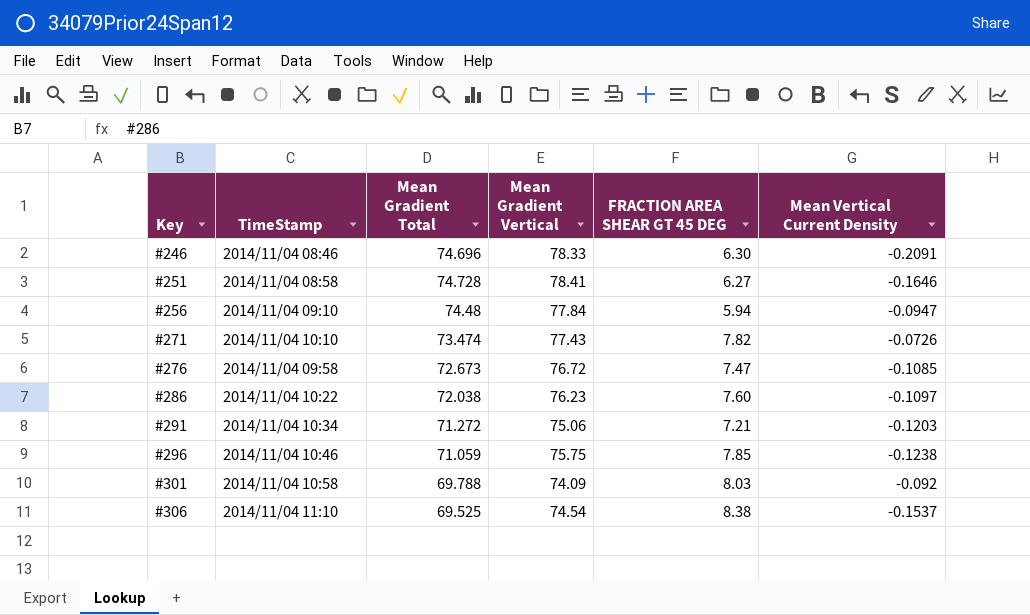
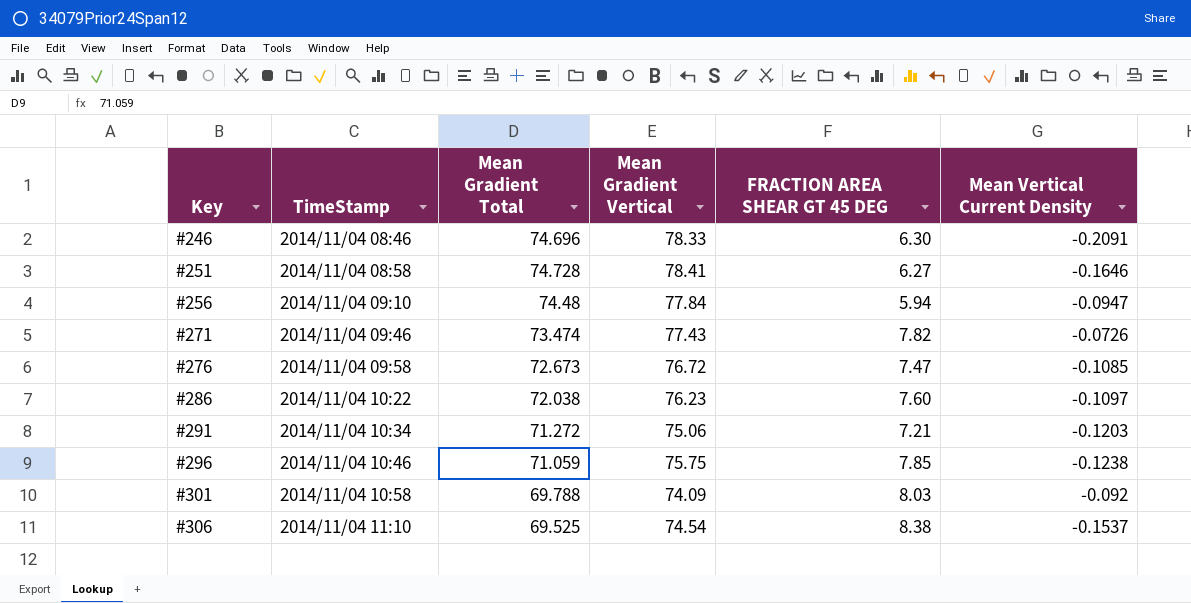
#271 | TimeStamp: 2014/11/04 10:10 -> 2014/11/04 09:46

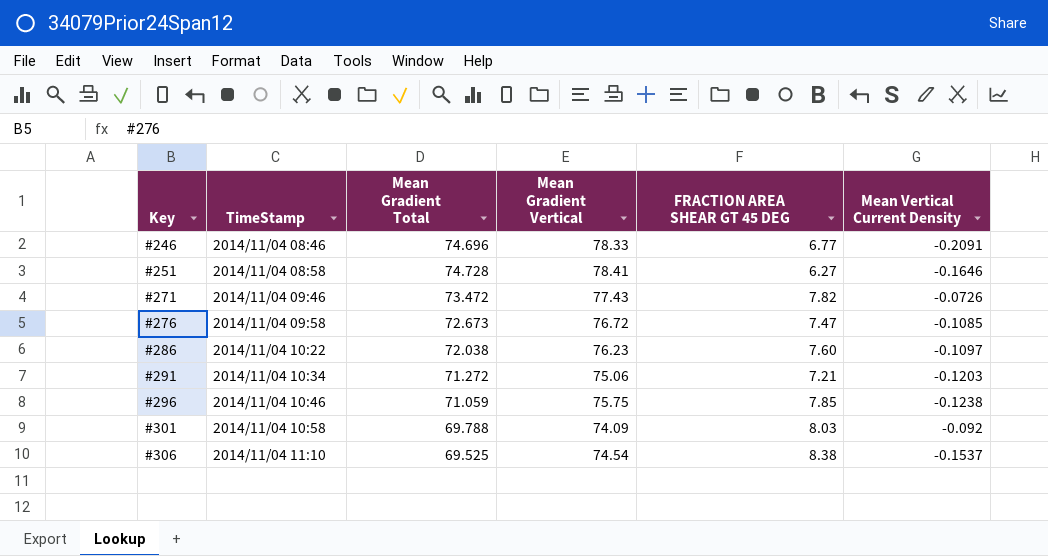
row #256: 2014/11/04 09:10 | 74.48 | 77.84 | 5.94 | -0.0947 -> none
#246 | FRACTION AREA SHEAR GT 45 DEG: 6.30 -> 6.77
#271 | Mean Gradient Total: 73.474 -> 73.472

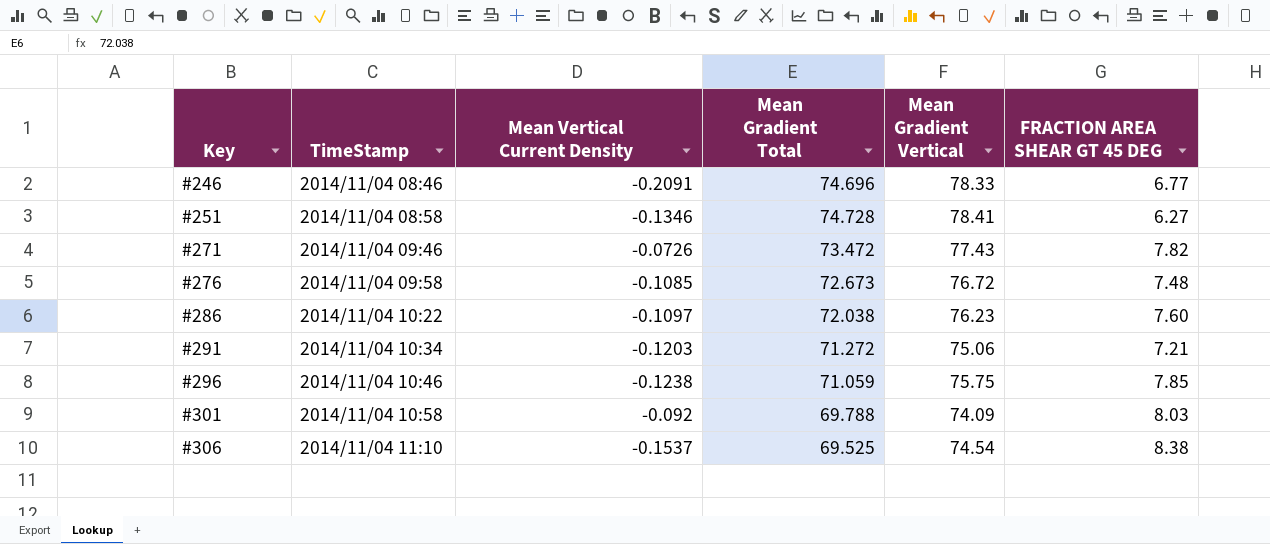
column Mean Vertical Current Density | position: 6 -> 3
#251 | Mean Vertical Current Density: -0.1646 -> -0.1346
#276 | FRACTION AREA SHEAR GT 45 DEG: 7.47 -> 7.48

